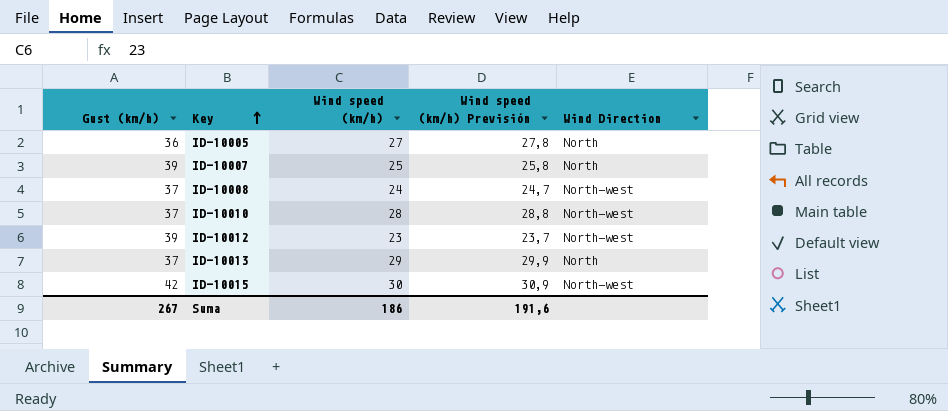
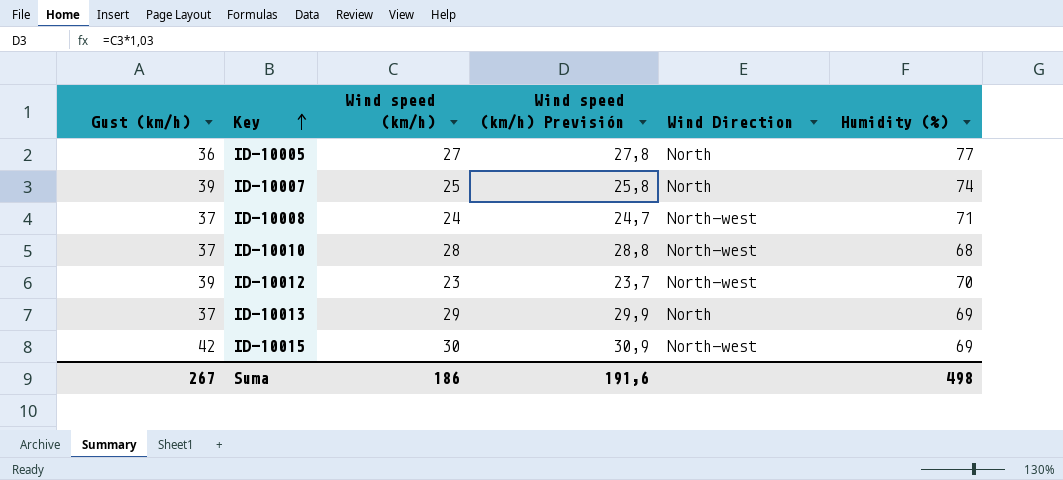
column Humidity (%) | position: none -> 6

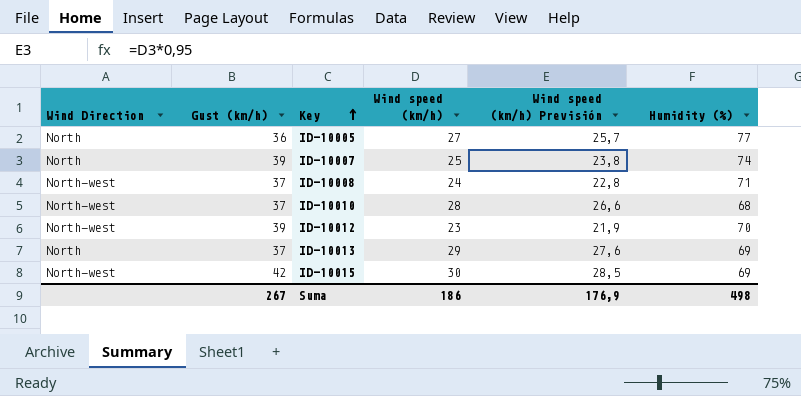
column Wind Direction | position: 5 -> 1
column Wind speed (km/h) Previsión | formula: [Wind speed (km/h)] * 1,03 -> [Wind speed (km/h)] * 0,95
Suma | Wind speed (km/h) Previsión: 191,6 -> 176,9

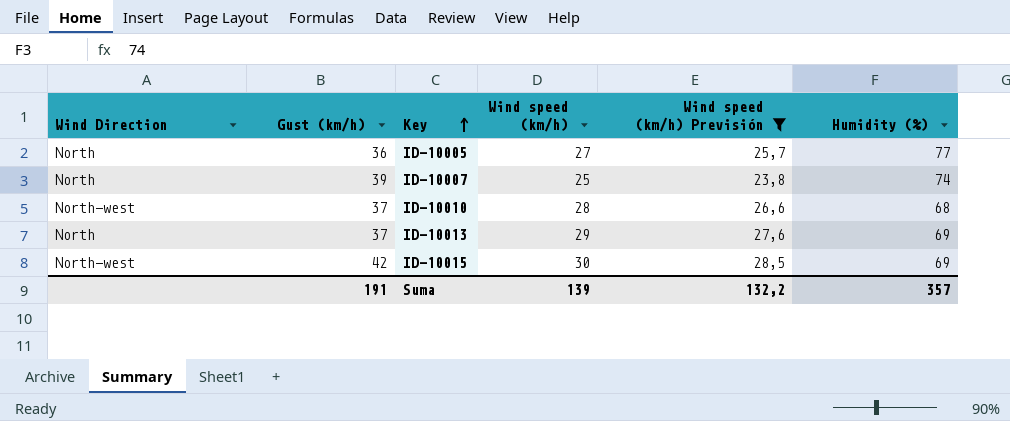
filter: none -> Wind speed (km/h) Previsión >= 23,8
Suma | Gust (km/h): 267 -> 191
Suma | Wind speed (km/h): 186 -> 139
Suma | Wind speed (km/h) Previsión: 176,9 -> 132,2
Suma | Humidity (%): 498 -> 357

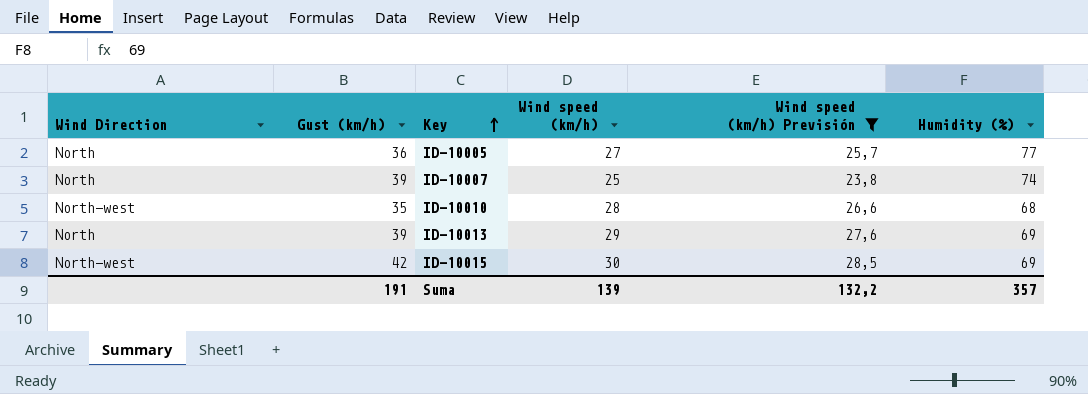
ID-10010 | Gust (km/h): 37 -> 35
ID-10013 | Gust (km/h): 37 -> 39

